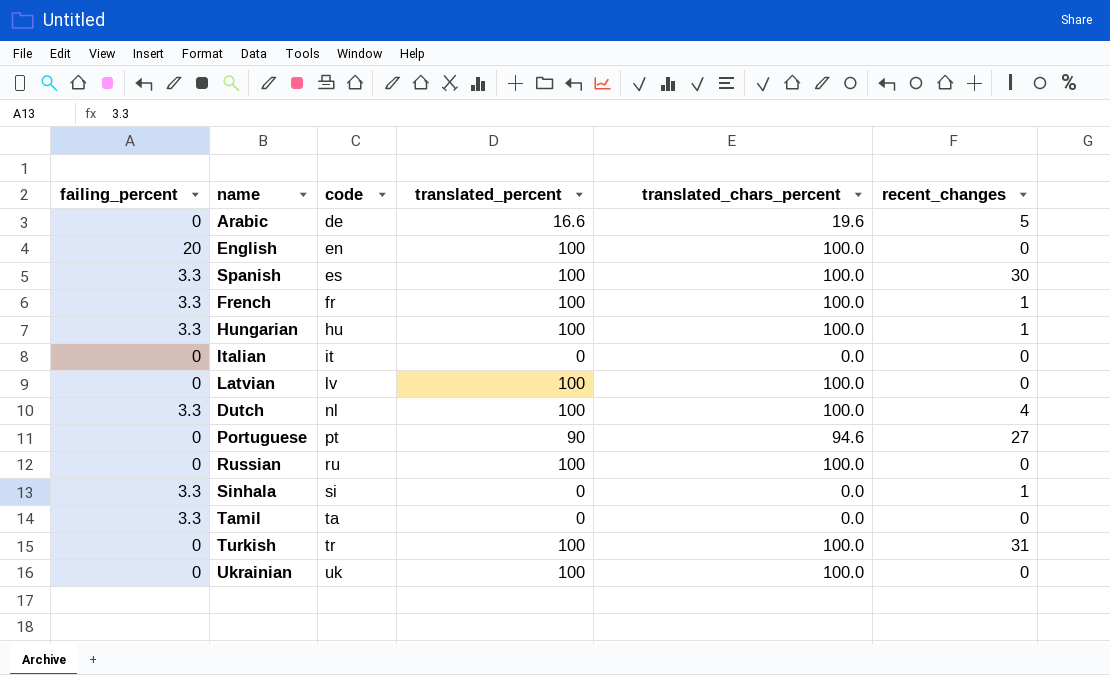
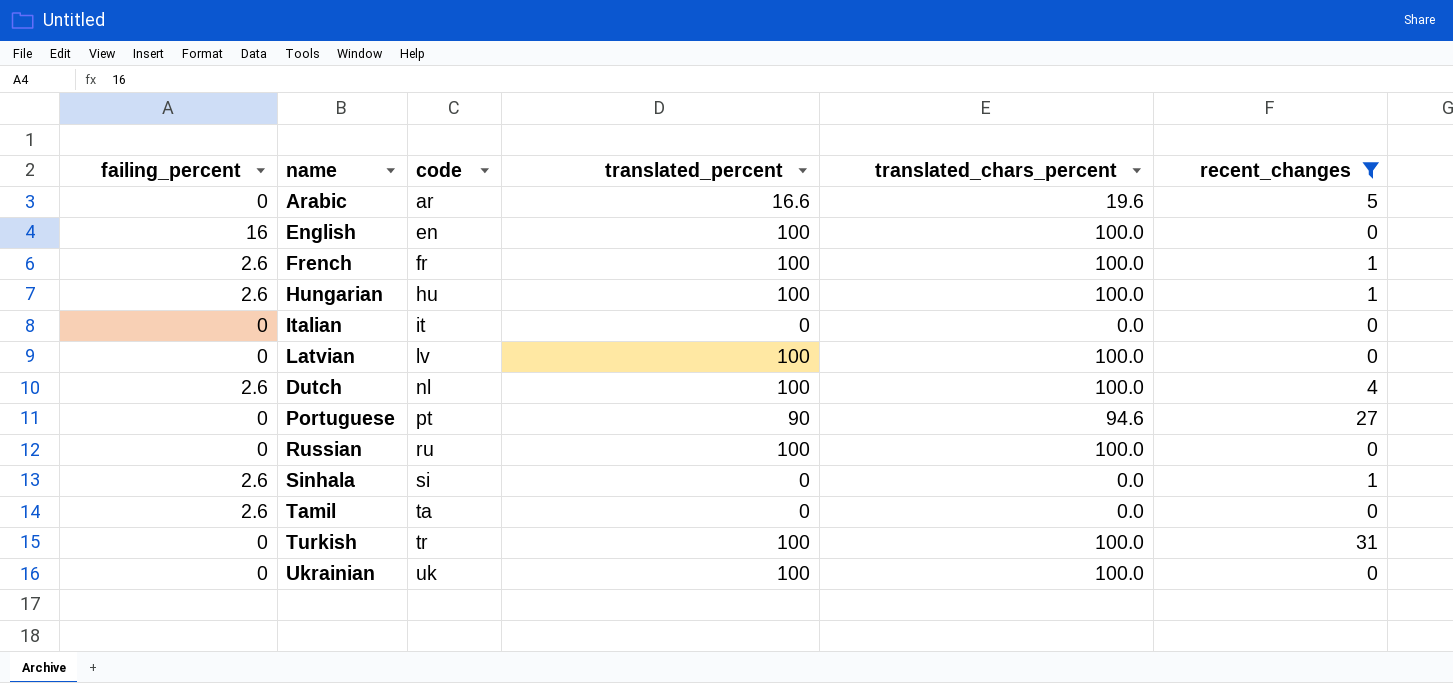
filter: none -> recent_changes != 30
Arabic | code: de -> ar
English | failing_percent: 20 -> 16
French | failing_percent: 3.3 -> 2.6
Hungarian | failing_percent: 3.3 -> 2.6
Dutch | failing_percent: 3.3 -> 2.6
Sinhala | failing_percent: 3.3 -> 2.6
Tamil | failing_percent: 3.3 -> 2.6

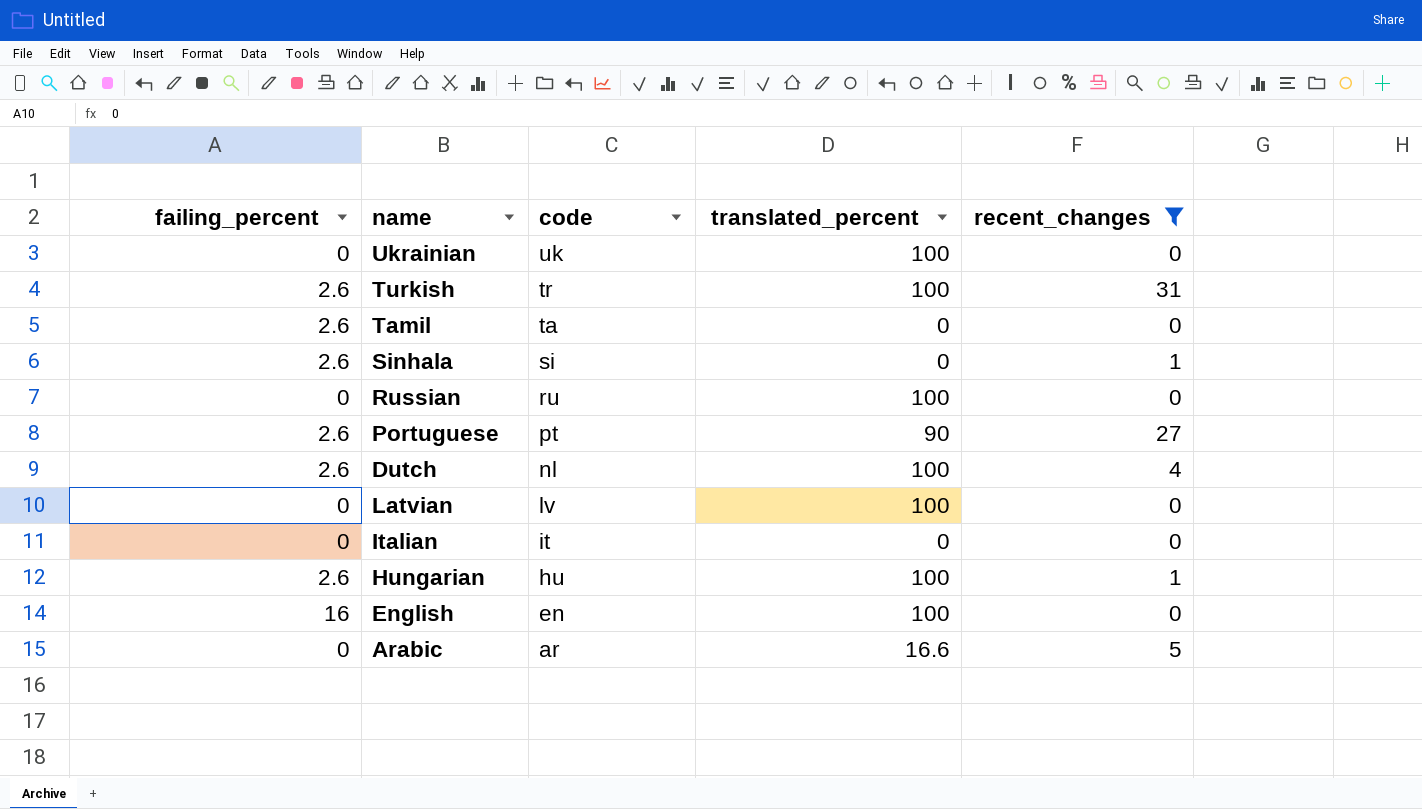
row order: code ascending -> code descending
column translated_chars_percent | position: 5 -> none
row French: 2.6 | fr | 100 | 100.0 | 1 -> none
Turkish | failing_percent: 0 -> 2.6
Portuguese | failing_percent: 0 -> 2.6

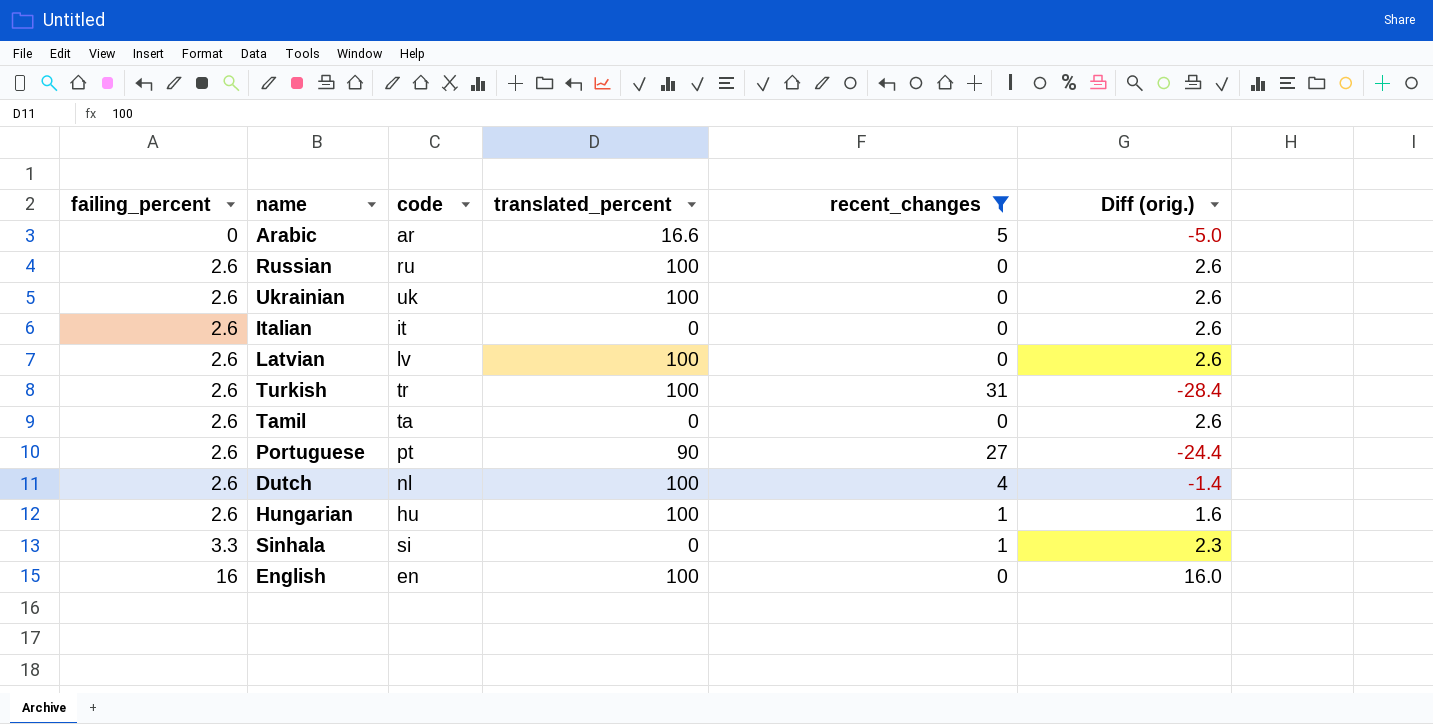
row order: code descending -> failing_percent ascending
column Diff (orig.) | formula: none -> [failing_percent] - [recent_changes]
Russian | failing_percent: 0 -> 2.6
Ukrainian | failing_percent: 0 -> 2.6
Italian | failing_percent: 0 -> 2.6
Latvian | failing_percent: 0 -> 2.6
Sinhala | failing_percent: 2.6 -> 3.3

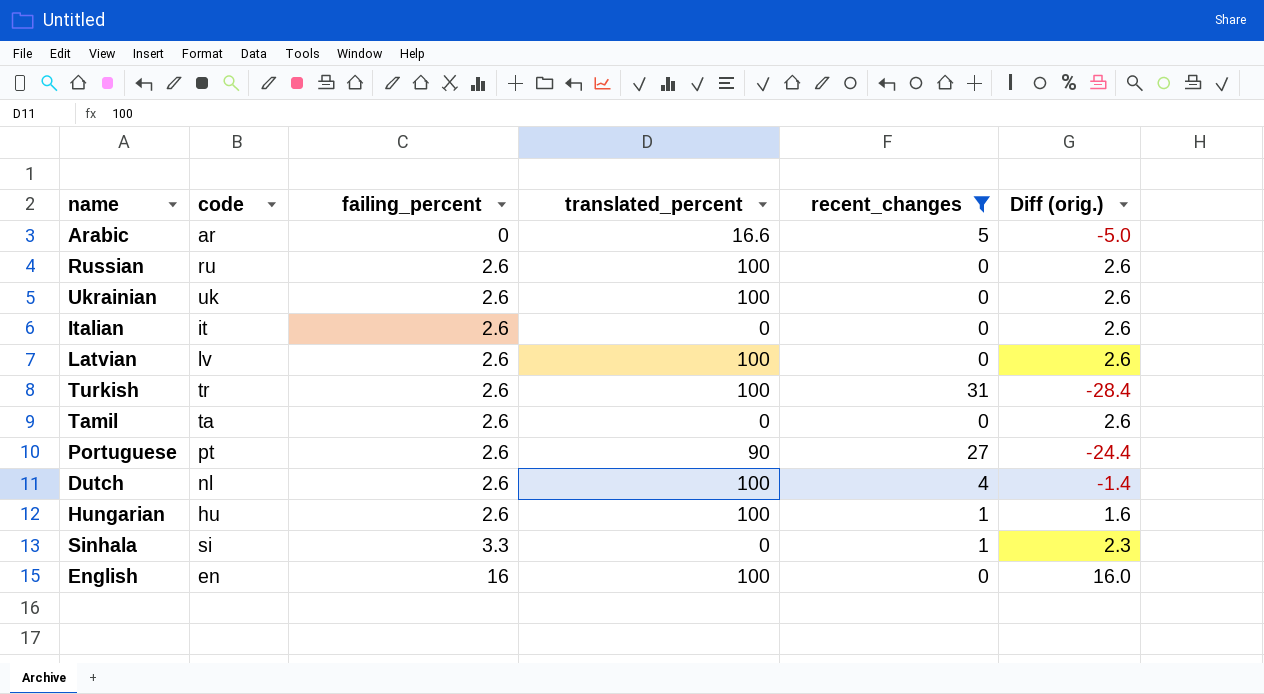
column failing_percent | position: 1 -> 3

